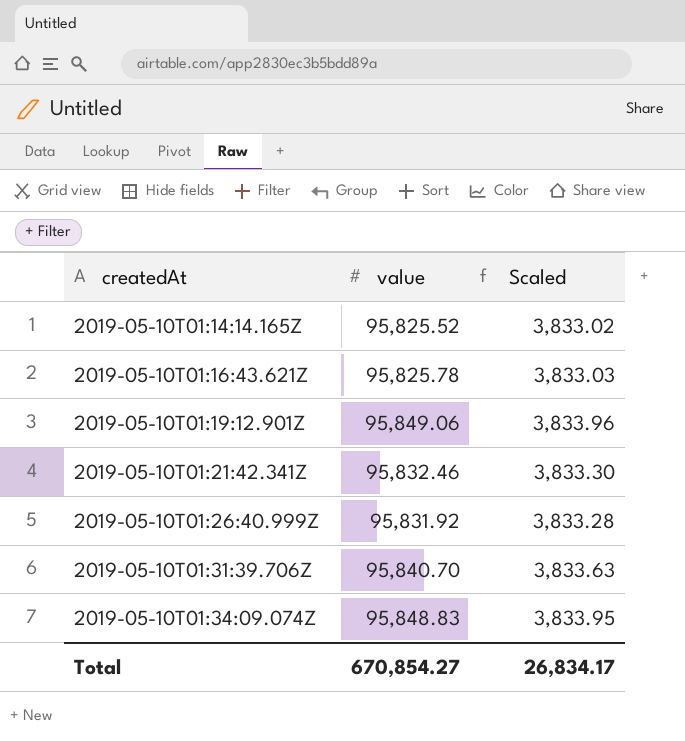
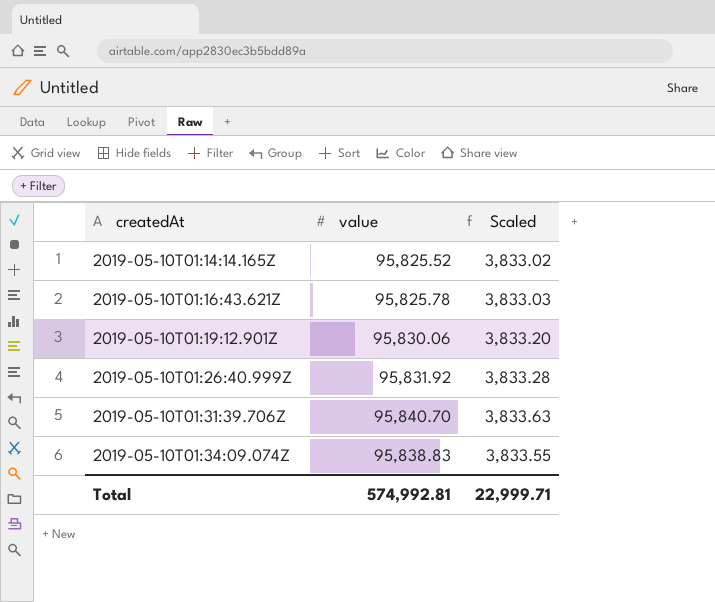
row 2019-05-10T01:21:42.341Z: 95,832.46 | 3,833.30 -> none
2019-05-10T01:19:12.901Z | value: 95,849.06 -> 95,830.06
2019-05-10T01:19:12.901Z | Scaled: 3,833.96 -> 3,833.20
2019-05-10T01:34:09.074Z | value: 95,848.83 -> 95,838.83
2019-05-10T01:34:09.074Z | Scaled: 3,833.95 -> 3,833.55
Total | value: 670,854.27 -> 574,992.81
Total | Scaled: 26,834.17 -> 22,999.71

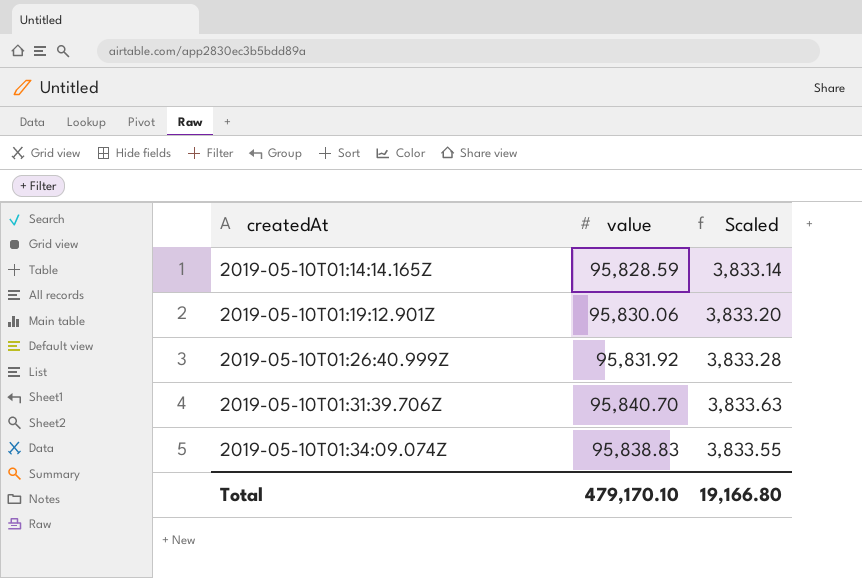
row 2019-05-10T01:16:43.621Z: 95,825.78 | 3,833.03 -> none
2019-05-10T01:14:14.165Z | value: 95,825.52 -> 95,828.59
2019-05-10T01:14:14.165Z | Scaled: 3,833.02 -> 3,833.14
Total | value: 574,992.81 -> 479,170.10
Total | Scaled: 22,999.71 -> 19,166.80

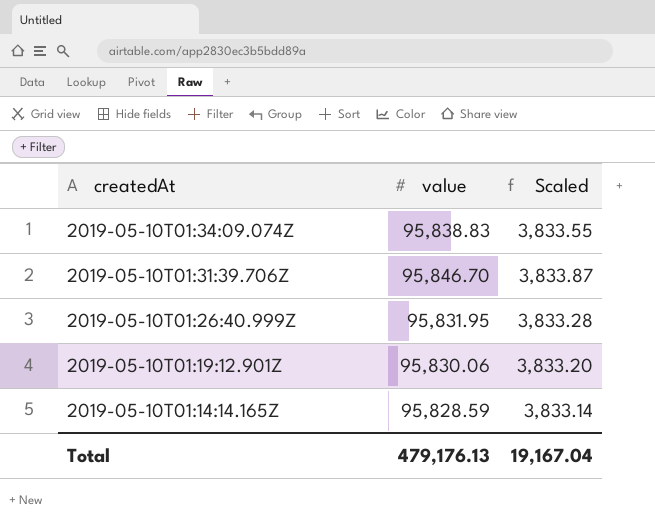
row order: createdAt ascending -> createdAt descending
2019-05-10T01:31:39.706Z | value: 95,840.70 -> 95,846.70
2019-05-10T01:31:39.706Z | Scaled: 3,833.63 -> 3,833.87
2019-05-10T01:26:40.999Z | value: 95,831.92 -> 95,831.95
Total | value: 479,170.10 -> 479,176.13
Total | Scaled: 19,166.80 -> 19,167.04

